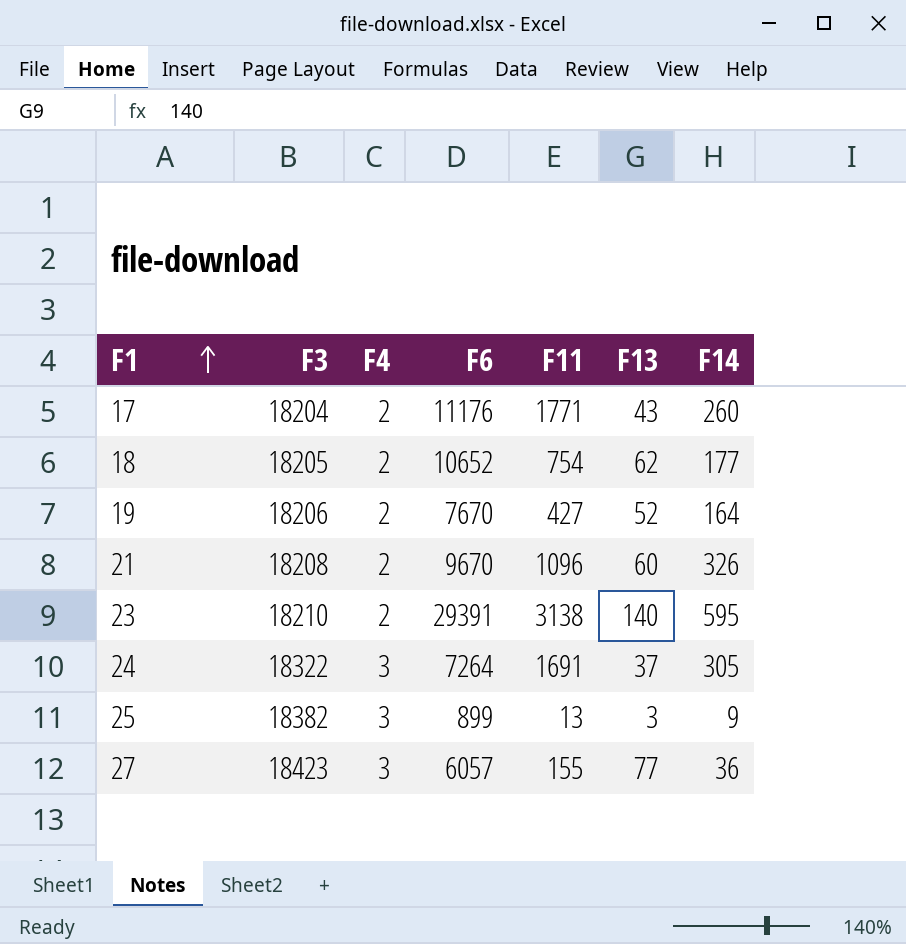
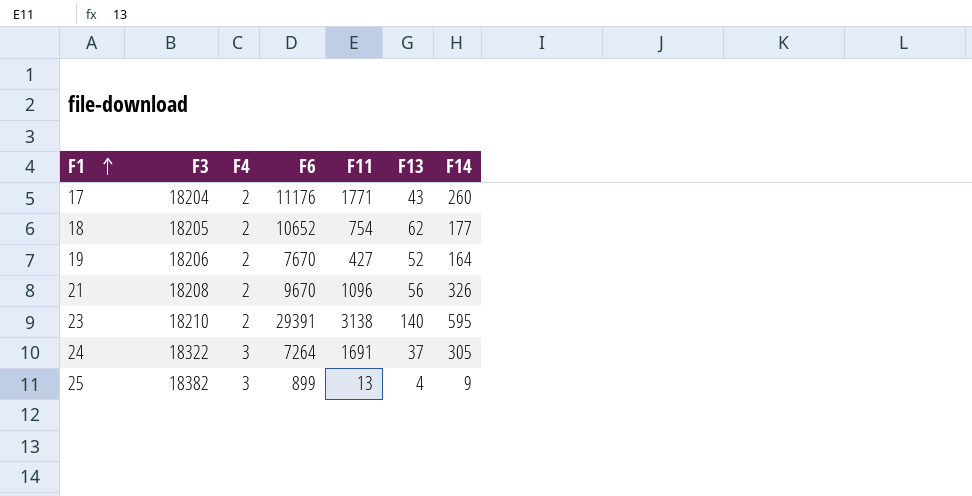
row 27: 18423 | 3 | 6057 | 155 | 77 | 36 -> none
21 | F13: 60 -> 56
25 | F13: 3 -> 4

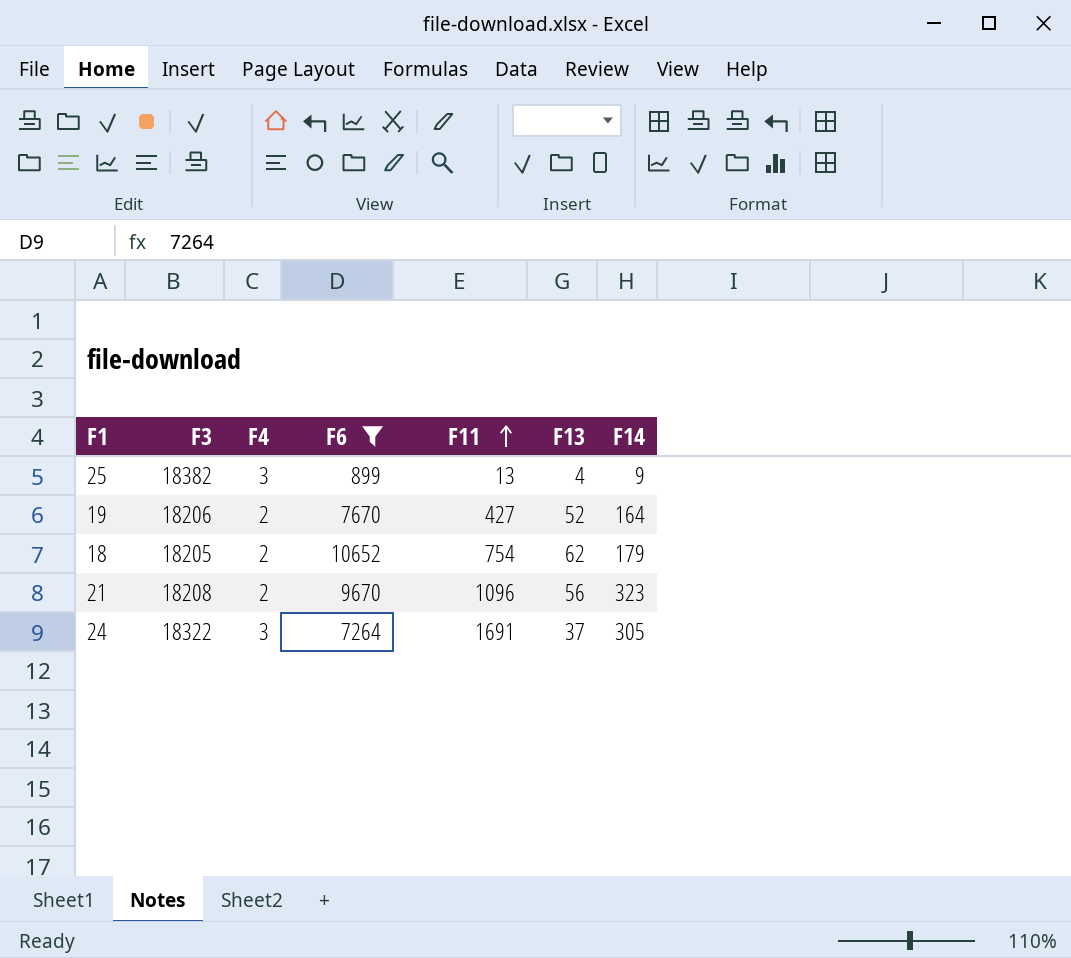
filter: none -> F6 <= 10652
row order: F1 ascending -> F11 ascending
18 | F14: 177 -> 179
21 | F14: 326 -> 323

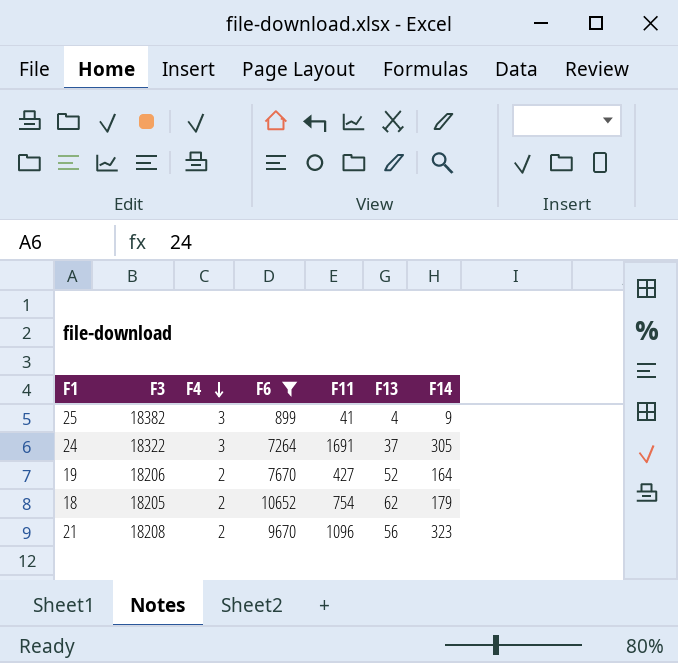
row order: F11 ascending -> F4 descending
25 | F11: 13 -> 41

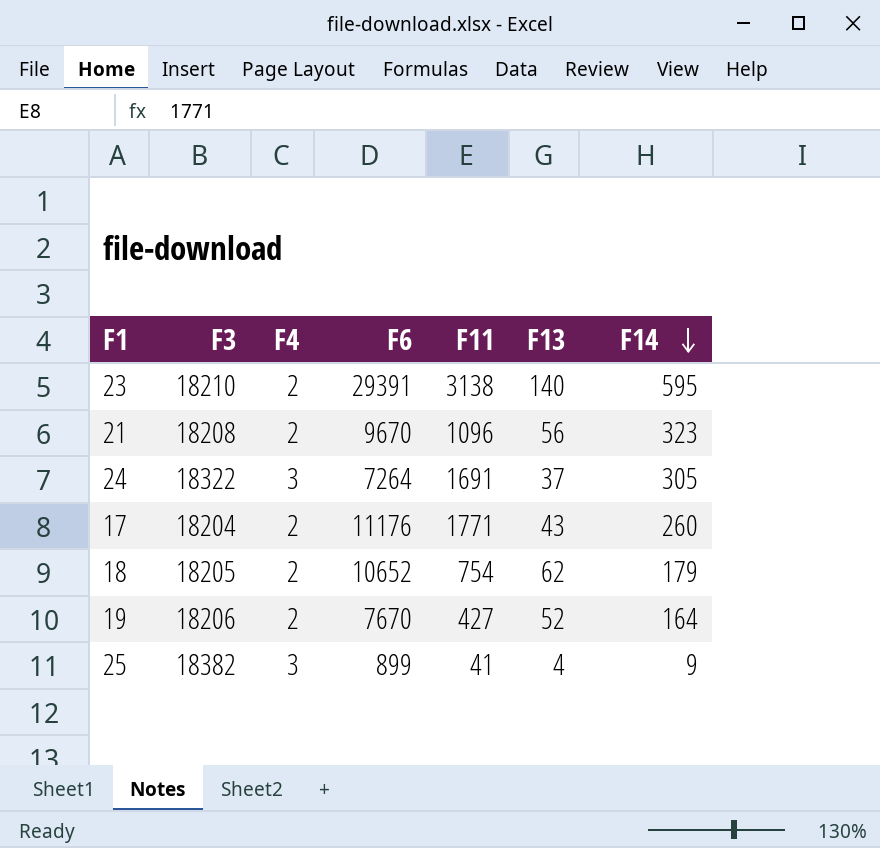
filter: F6 <= 10652 -> none
row order: F4 descending -> F14 descending

